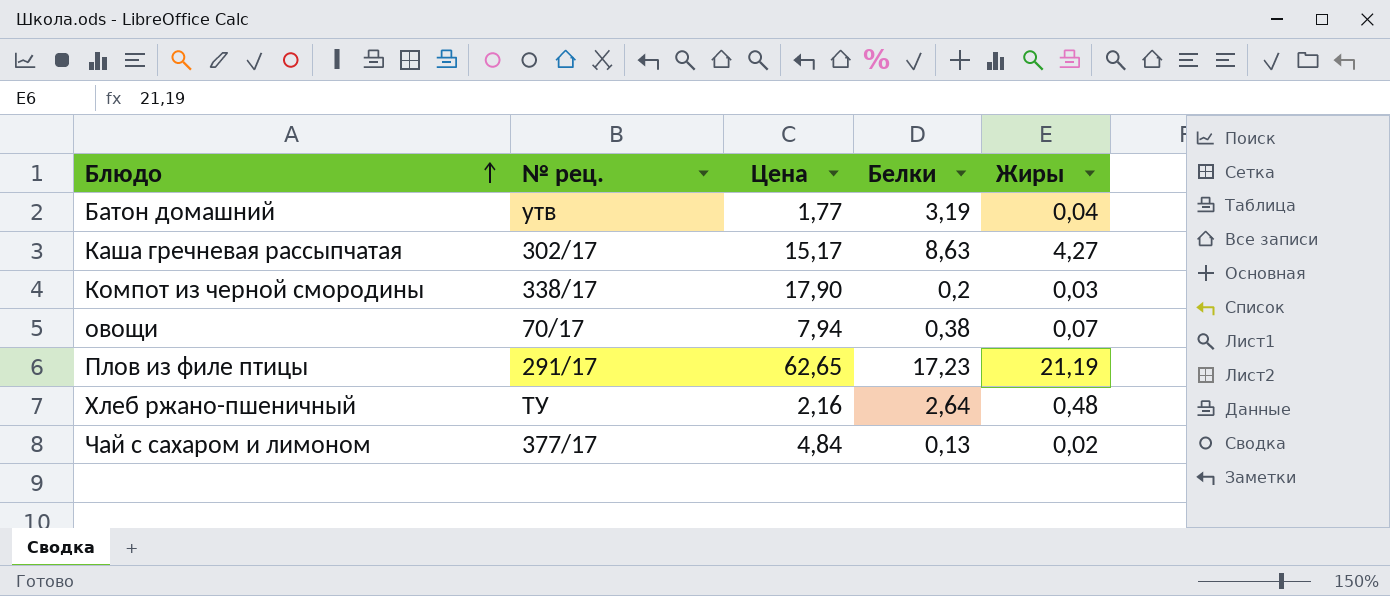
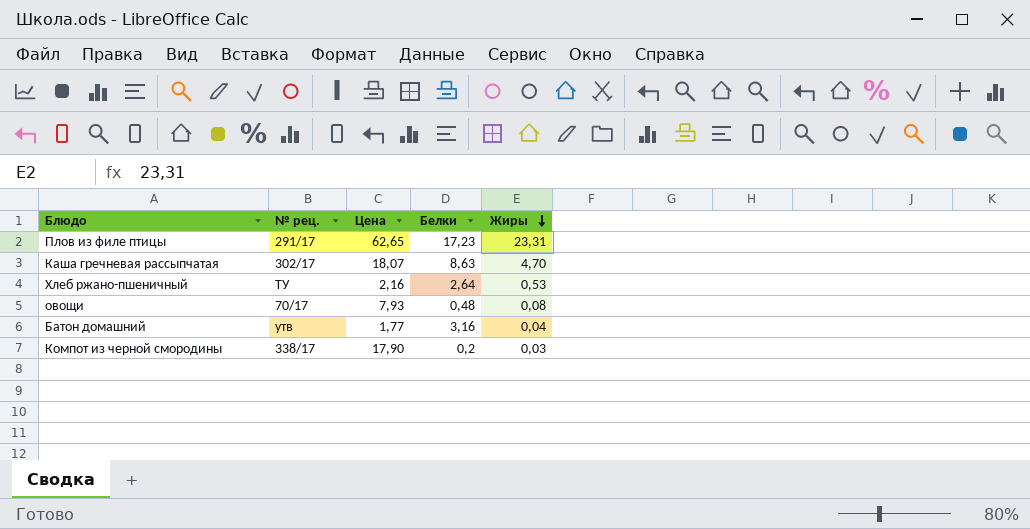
row order: Блюдо ascending -> Жиры descending
row Чай с сахаром и лимоном: 377/17 | 4,84 | 0,13 | 0,02 -> none
Плов из филе птицы | Жиры: 21,19 -> 23,31
Каша гречневая рассыпчатая | Цена: 15,17 -> 18,07
Каша гречневая рассыпчатая | Жиры: 4,27 -> 4,70
Хлеб ржано-пшеничный | Жиры: 0,48 -> 0,53
овощи | Цена: 7,94 -> 7,93
овощи | Белки: 0,38 -> 0,48
овощи | Жиры: 0,07 -> 0,08
Батон домашний | Белки: 3,19 -> 3,16

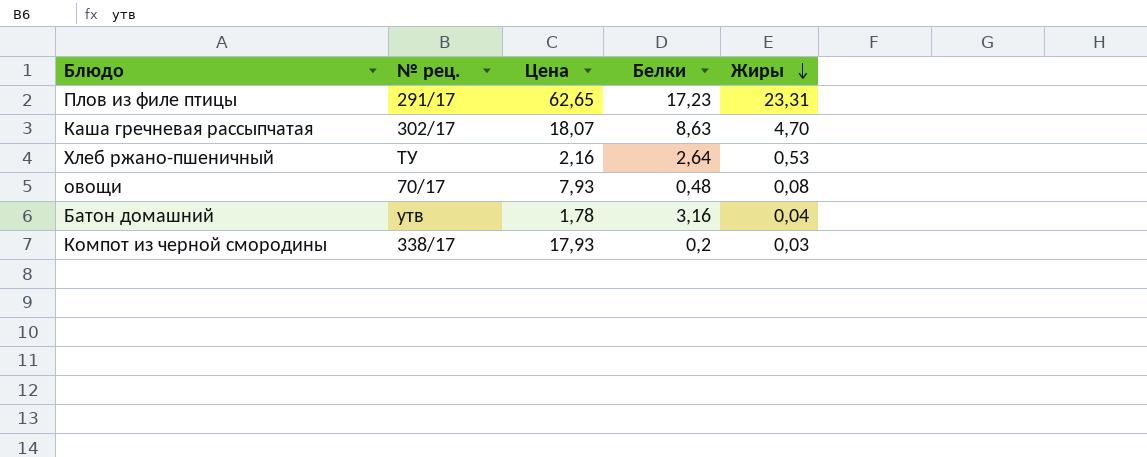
Батон домашний | Цена: 1,77 -> 1,78
Компот из черной смородины | Цена: 17,90 -> 17,93

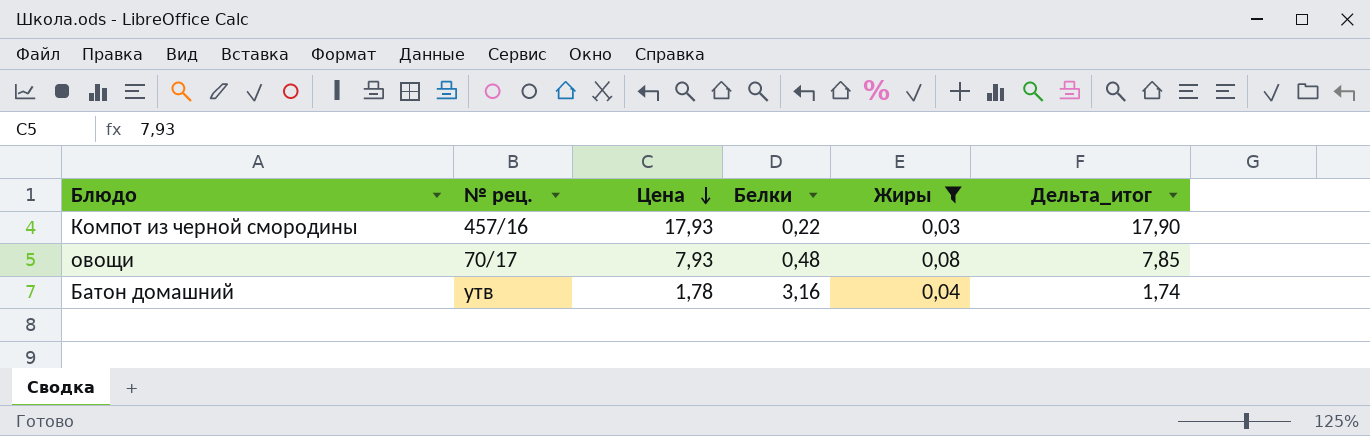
filter: none -> Жиры <= 0,08
row order: Жиры descending -> Цена descending
column Дельта_итог | formula: none -> [Цена] - [Жиры]
Компот из черной смородины | № рец.: 338/17 -> 457/16
Компот из черной смородины | Белки: 0,2 -> 0,22

